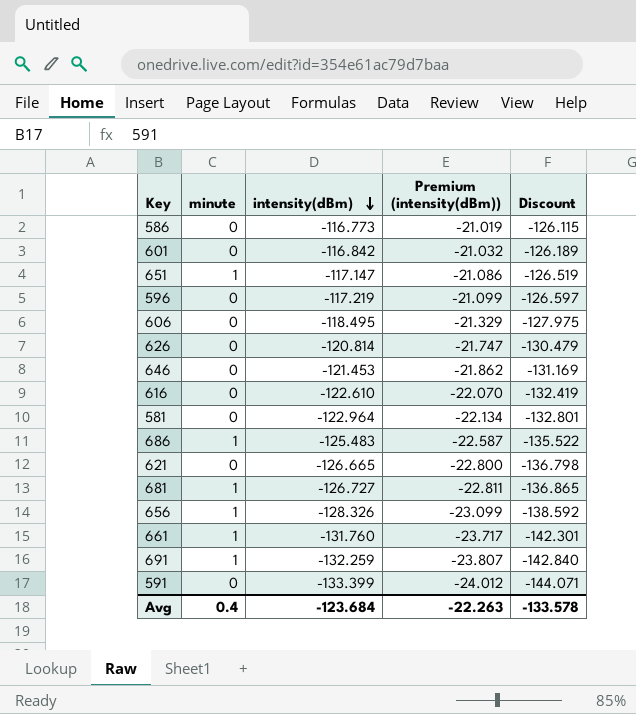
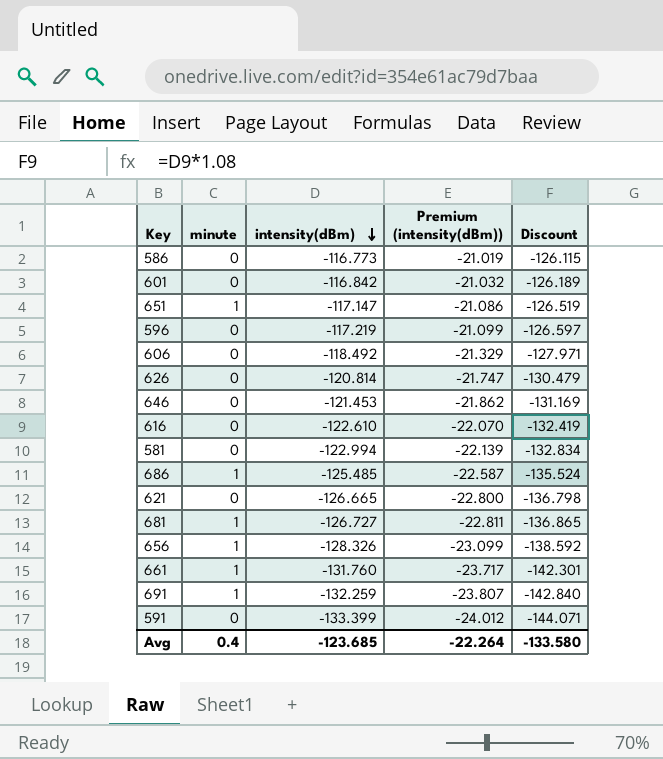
606 | intensity(dBm): -118.495 -> -118.492
606 | Discount: -127.975 -> -127.971
581 | intensity(dBm): -122.964 -> -122.994
581 | Premium (intensity(dBm)): -22.134 -> -22.139
581 | Discount: -132.801 -> -132.834
686 | intensity(dBm): -125.483 -> -125.485
686 | Discount: -135.522 -> -135.524
Avg | intensity(dBm): -123.684 -> -123.685
Avg | Premium (intensity(dBm)): -22.263 -> -22.264
Avg | Discount: -133.578 -> -133.580

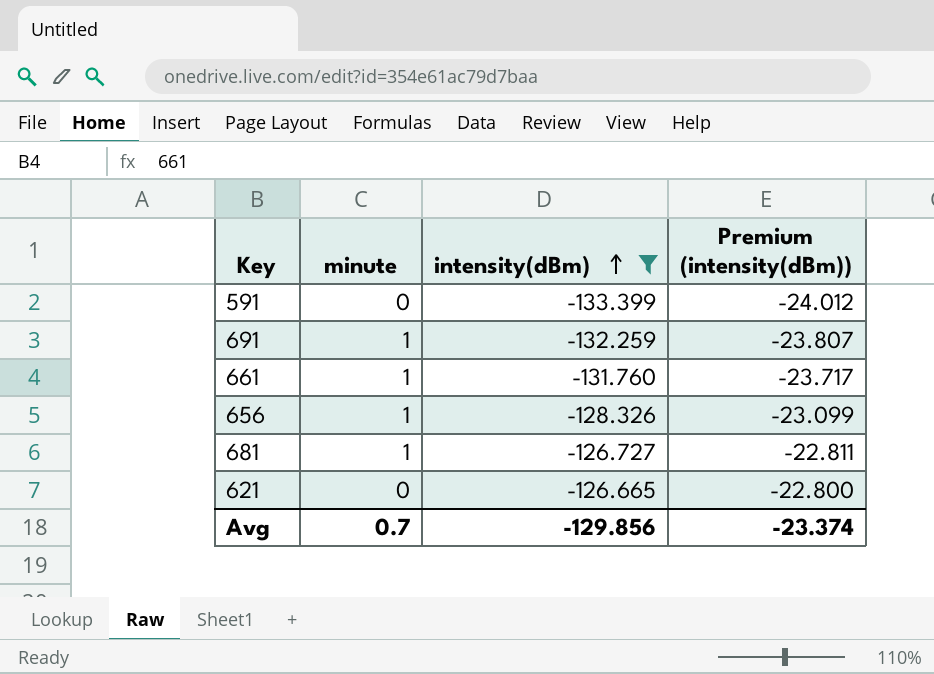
filter: none -> intensity(dBm) <= -126.665
row order: intensity(dBm) descending -> intensity(dBm) ascending
column Discount | formula: [intensity(dBm)] * 1.08 -> none
Avg | minute: 0.4 -> 0.7
Avg | intensity(dBm): -123.685 -> -129.856
Avg | Premium (intensity(dBm)): -22.264 -> -23.374

